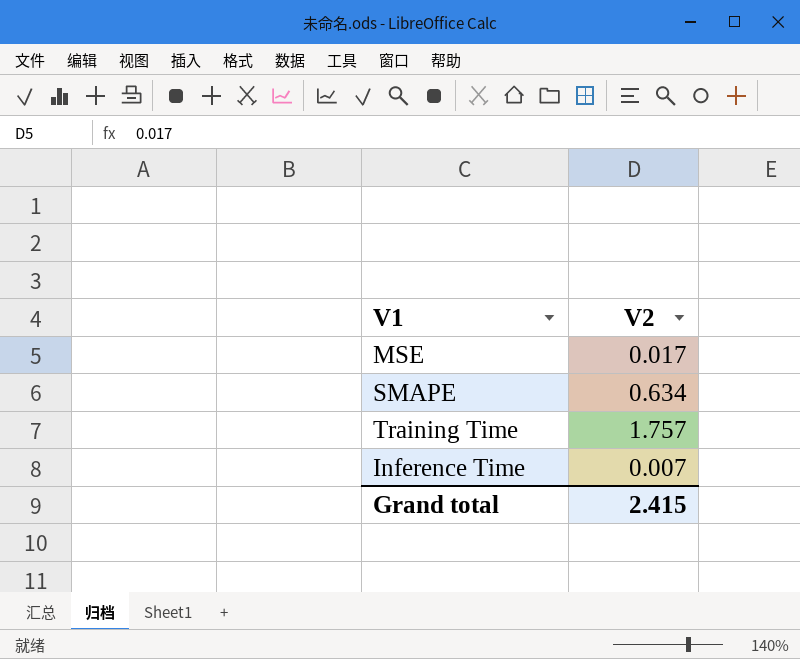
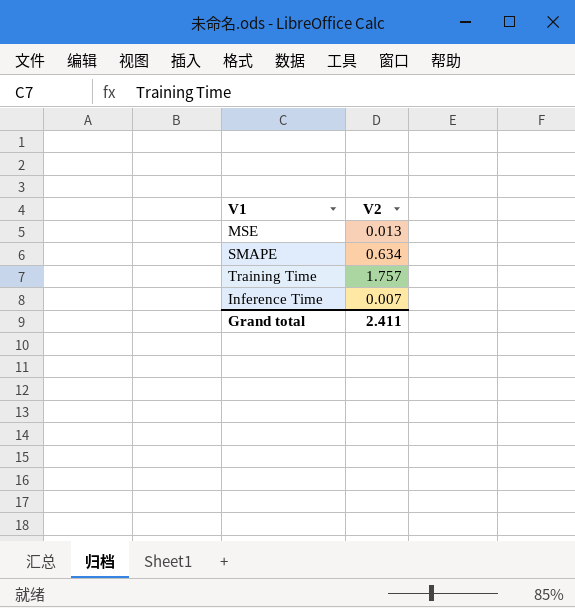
MSE | V2: 0.017 -> 0.013
Grand total | V2: 2.415 -> 2.411

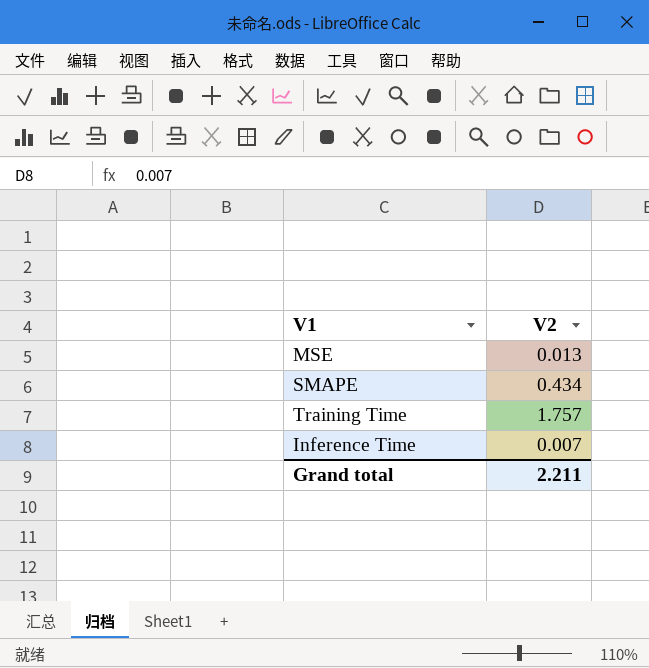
SMAPE | V2: 0.634 -> 0.434
Grand total | V2: 2.411 -> 2.211

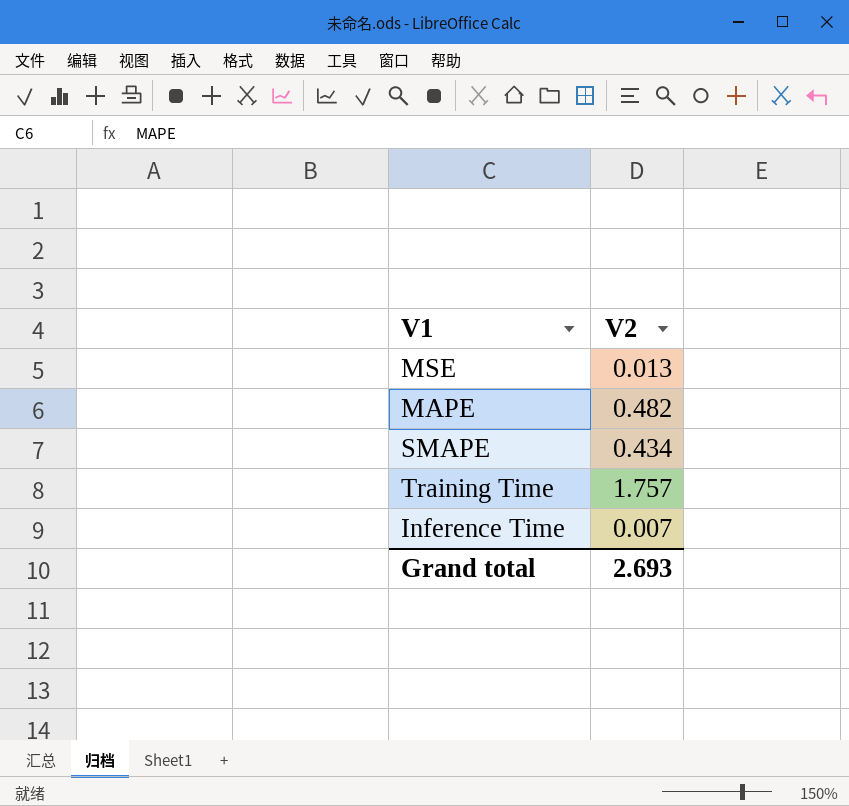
row MAPE: none -> 0.482
Grand total | V2: 2.211 -> 2.693

